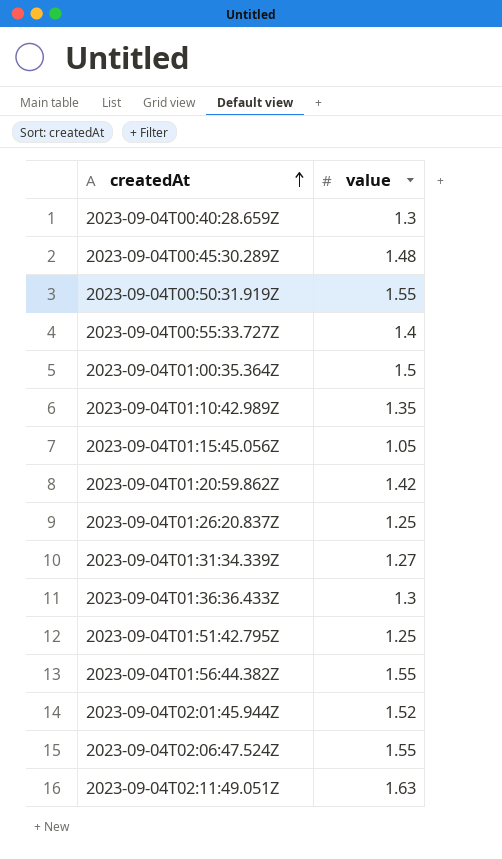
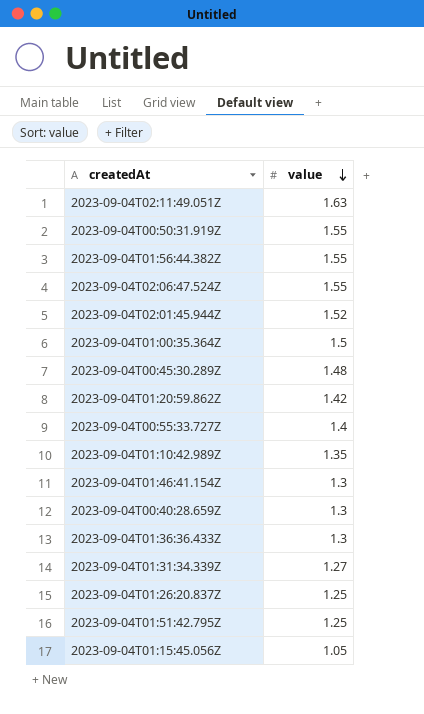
row order: createdAt ascending -> value descending
row 2023-09-04T01:46:41.154Z: none -> 1.3

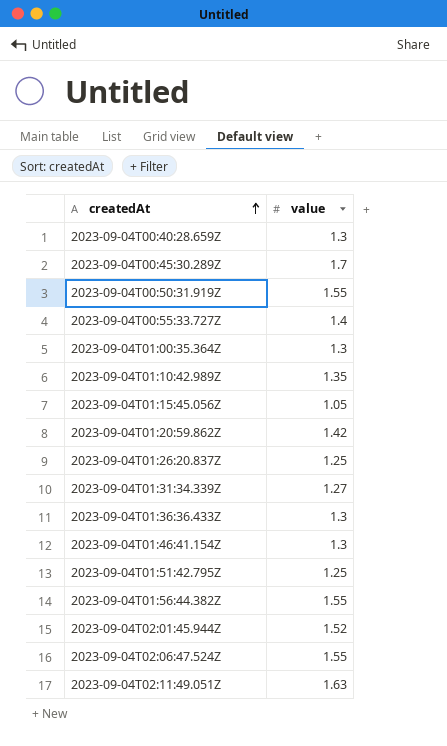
row order: value descending -> createdAt ascending
2023-09-04T00:45:30.289Z | value: 1.48 -> 1.7
2023-09-04T01:00:35.364Z | value: 1.5 -> 1.3

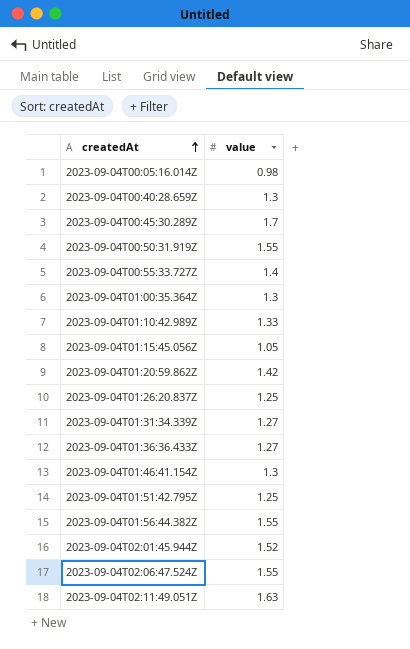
row 2023-09-04T00:05:16.014Z: none -> 0.98
2023-09-04T01:10:42.989Z | value: 1.35 -> 1.33
2023-09-04T01:36:36.433Z | value: 1.3 -> 1.27

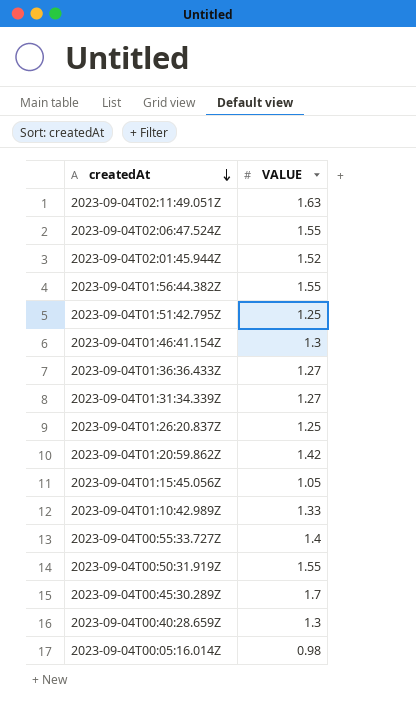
row order: createdAt ascending -> createdAt descending
column name: value -> VALUE
row 2023-09-04T01:00:35.364Z: 1.3 -> none

